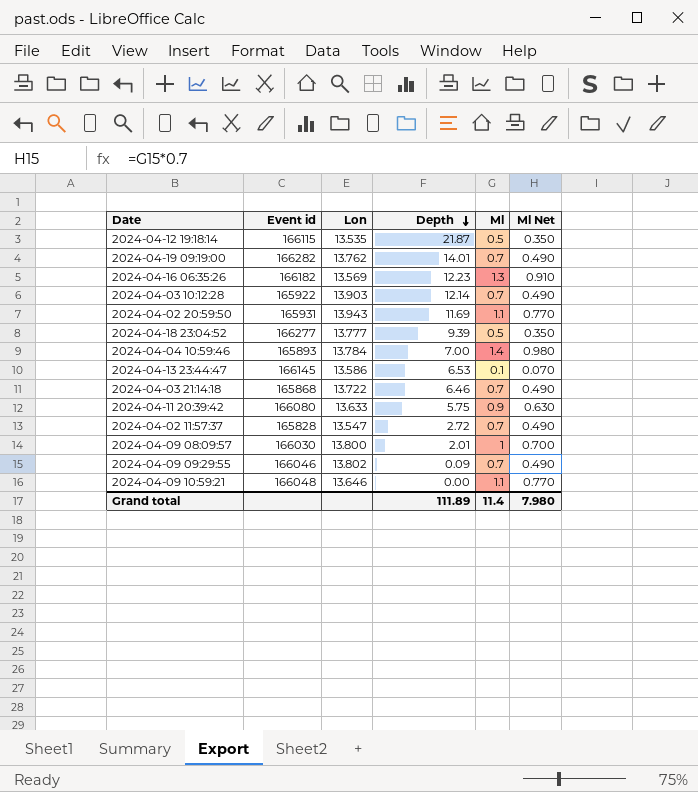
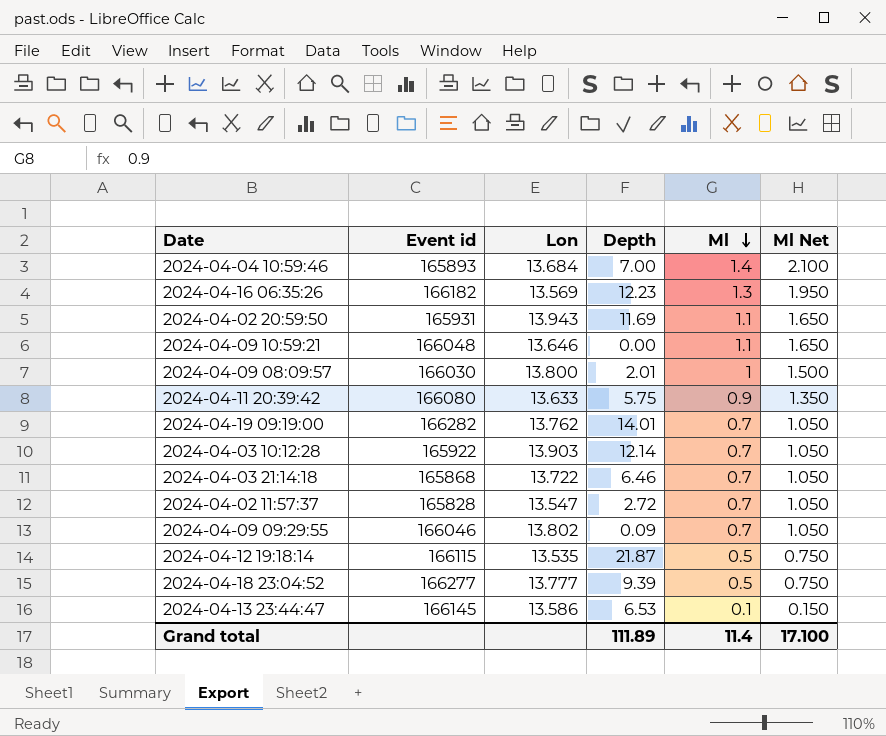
row order: Depth descending -> Ml descending
column Ml Net | formula: [Ml] * 0.7 -> [Ml] * 1.5
2024-04-04 10:59:46 | Lon: 13.784 -> 13.684
Grand total | Ml Net: 7.980 -> 17.100

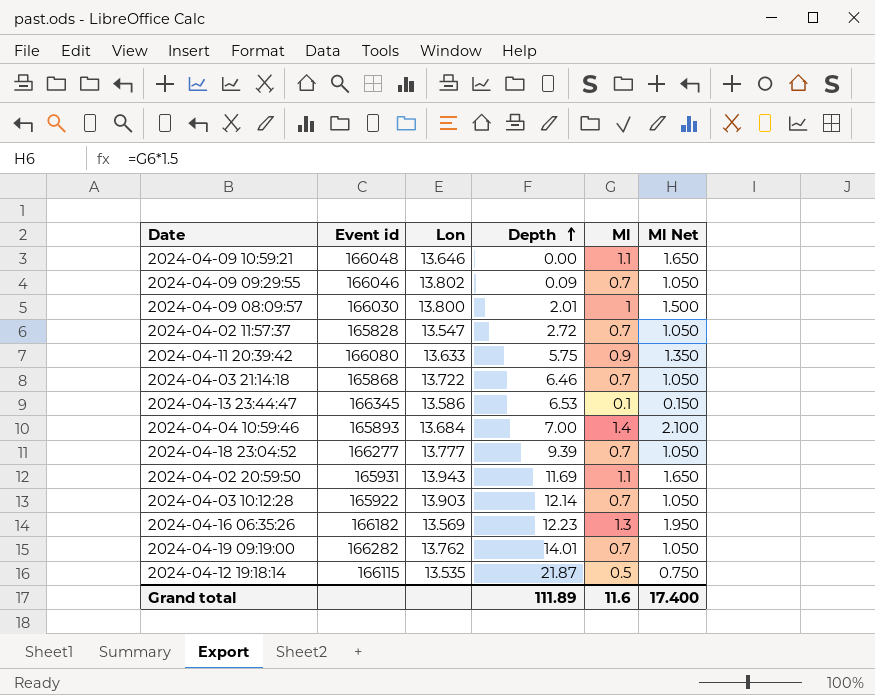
row order: Ml descending -> Depth ascending
2024-04-13 23:44:47 | Event id: 166145 -> 166345
2024-04-18 23:04:52 | Ml: 0.5 -> 0.7
2024-04-18 23:04:52 | Ml Net: 0.750 -> 1.050
Grand total | Ml: 11.4 -> 11.6
Grand total | Ml Net: 17.100 -> 17.400

